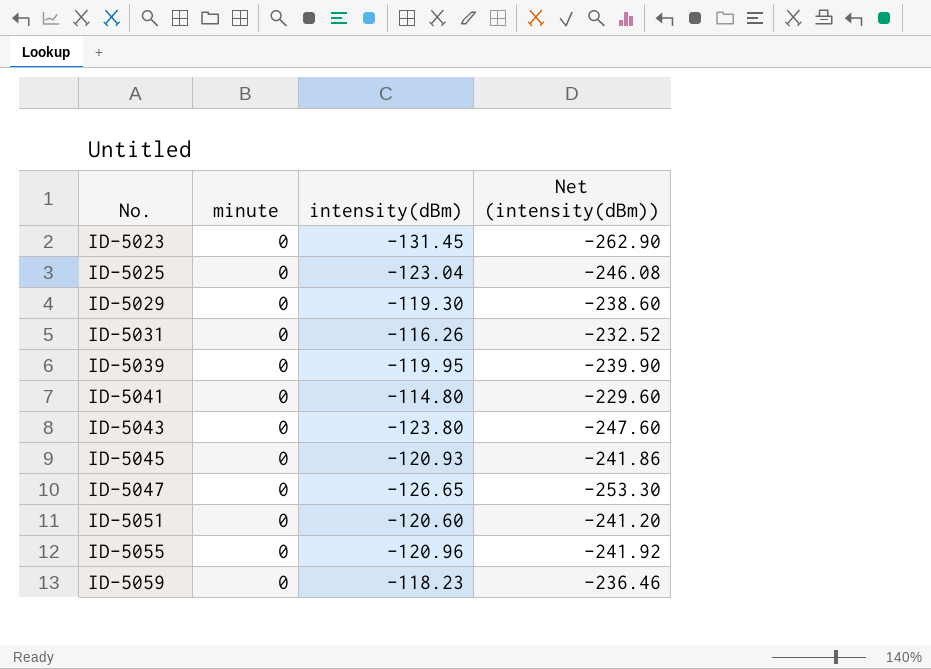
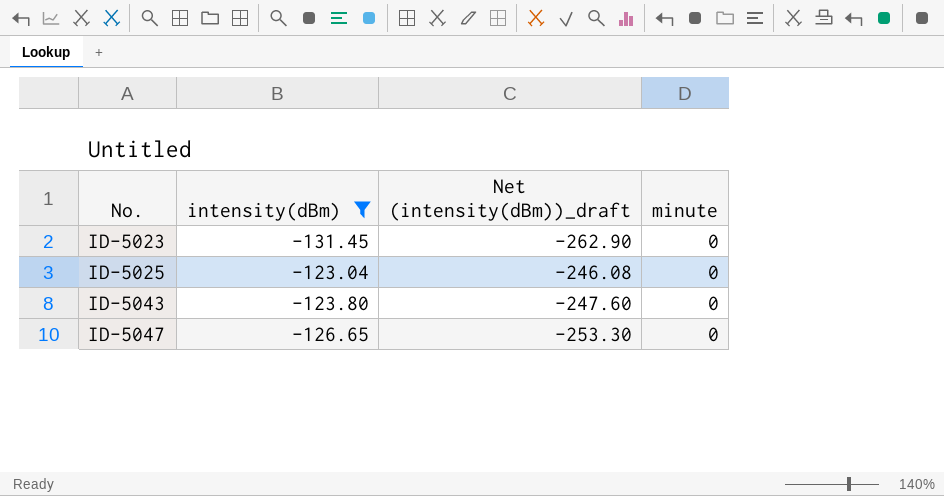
filter: none -> intensity(dBm) <= -123.04
column name: Net (intensity(dBm)) -> Net (intensity(dBm))_draft
column minute | position: 2 -> 4

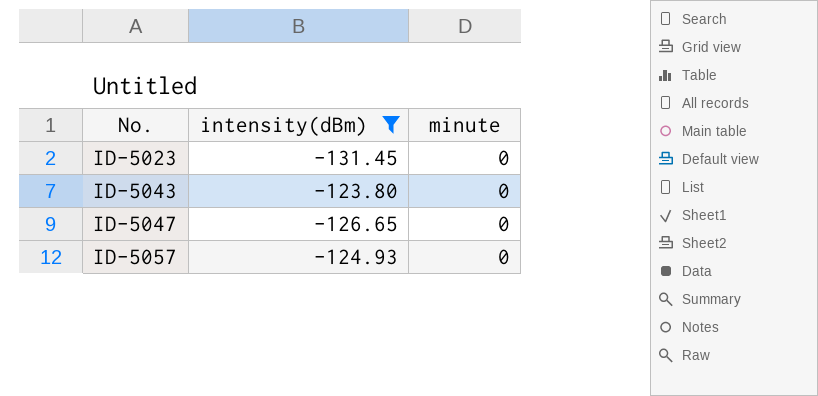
column Net (intensity(dBm))_draft | formula: [intensity(dBm)] * 2 -> none
row ID-5025: -123.04 | -246.08 | 0 -> none
row ID-5057: none -> -124.93 | 0

